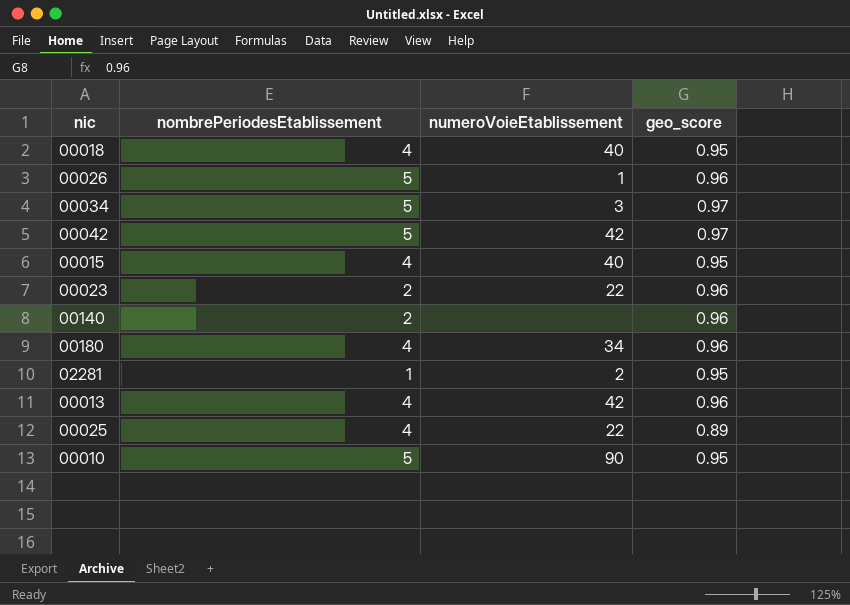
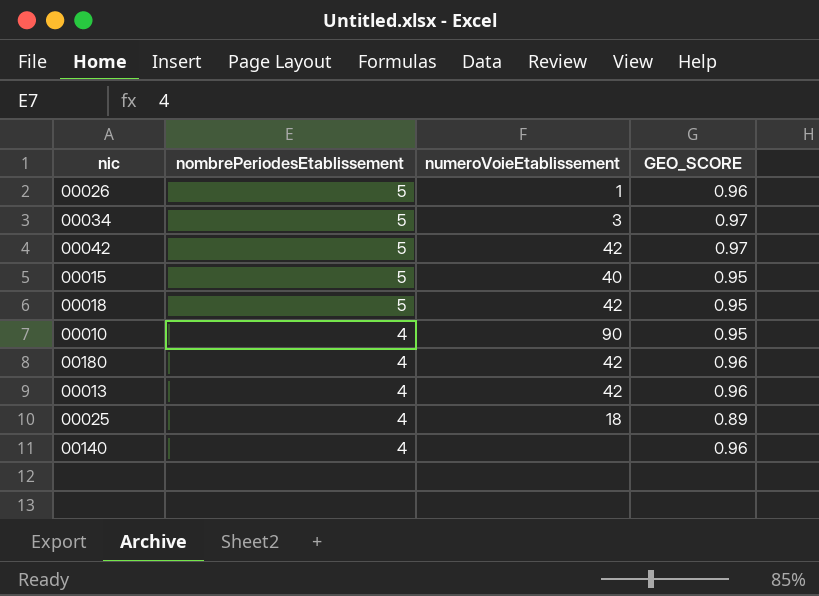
row order: none -> nombrePeriodesEtablissement descending
column name: geo_score -> GEO_SCORE
row 00023: 2 | 22 | 0.96 -> none
row 02281: 1 | 2 | 0.95 -> none
00015 | nombrePeriodesEtablissement: 4 -> 5
00018 | nombrePeriodesEtablissement: 4 -> 5
00018 | numeroVoieEtablissement: 40 -> 42
00010 | nombrePeriodesEtablissement: 5 -> 4
00180 | numeroVoieEtablissement: 34 -> 42
00025 | numeroVoieEtablissement: 22 -> 18
00140 | nombrePeriodesEtablissement: 2 -> 4

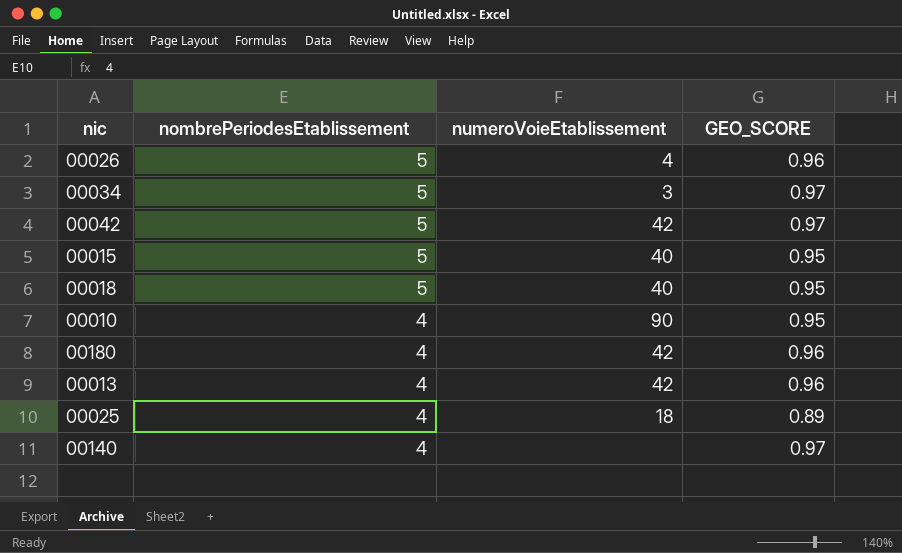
00026 | numeroVoieEtablissement: 1 -> 4
00018 | numeroVoieEtablissement: 42 -> 40
00140 | GEO_SCORE: 0.96 -> 0.97

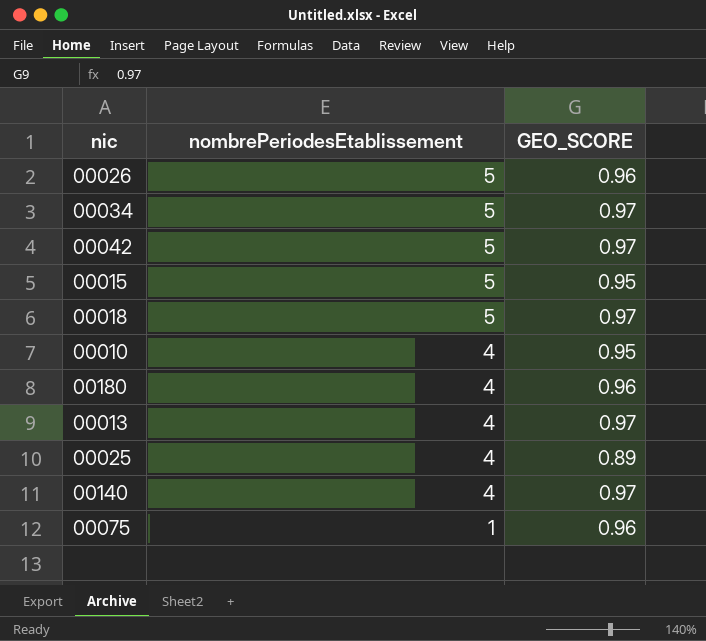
column numeroVoieEtablissement | position: 3 -> none
00018 | GEO_SCORE: 0.95 -> 0.97
00013 | GEO_SCORE: 0.96 -> 0.97
row 00075: none -> 1 | 0.96

